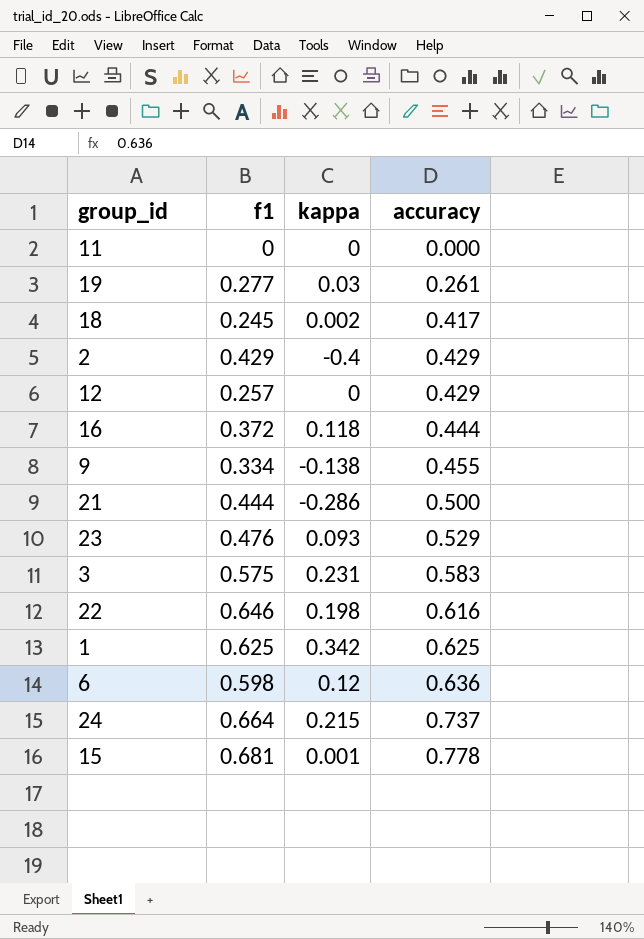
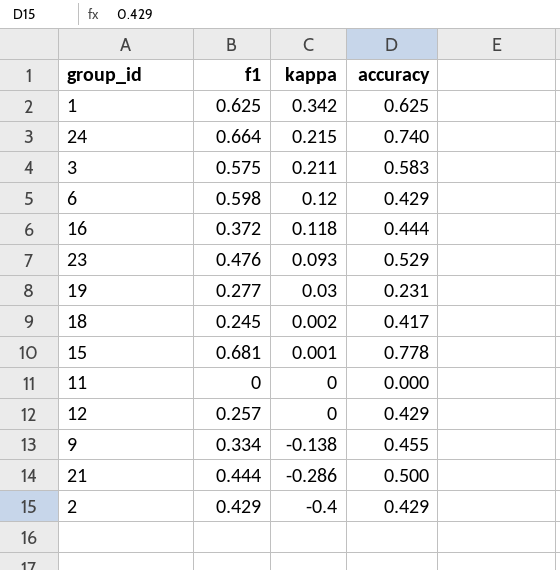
row order: accuracy ascending -> kappa descending
row 22: 0.646 | 0.198 | 0.616 -> none
24 | accuracy: 0.737 -> 0.740
3 | kappa: 0.231 -> 0.211
6 | accuracy: 0.636 -> 0.429
19 | accuracy: 0.261 -> 0.231

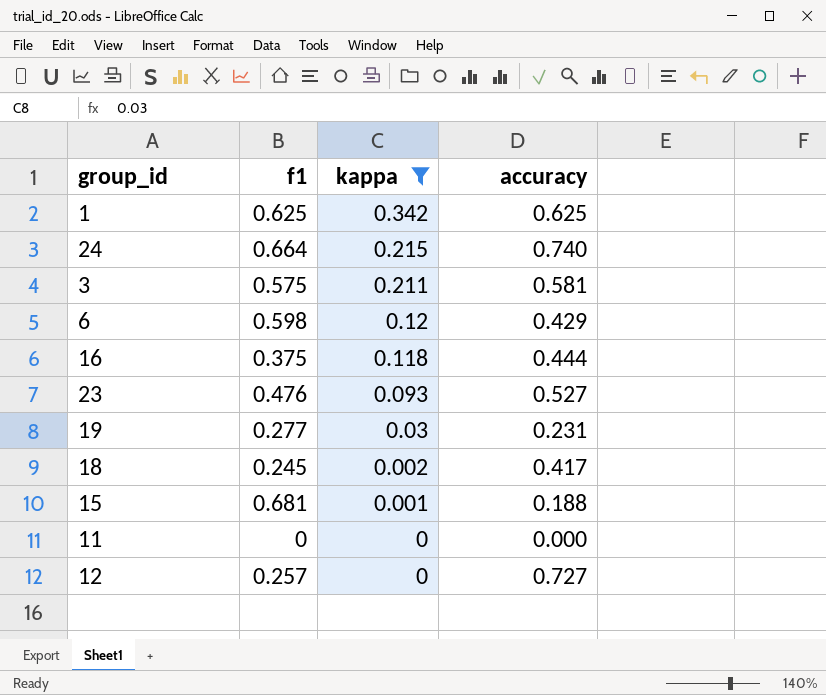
filter: none -> kappa >= 0
3 | accuracy: 0.583 -> 0.581
16 | f1: 0.372 -> 0.375
23 | accuracy: 0.529 -> 0.527
15 | accuracy: 0.778 -> 0.188
12 | accuracy: 0.429 -> 0.727

